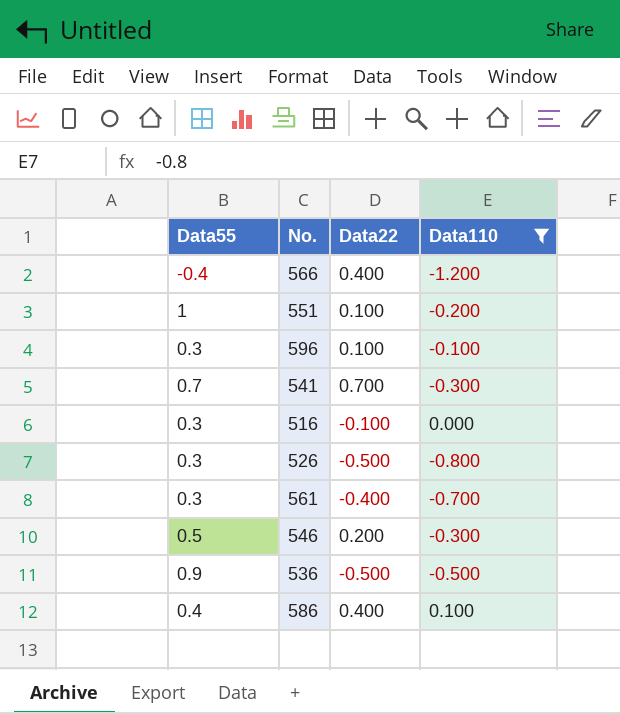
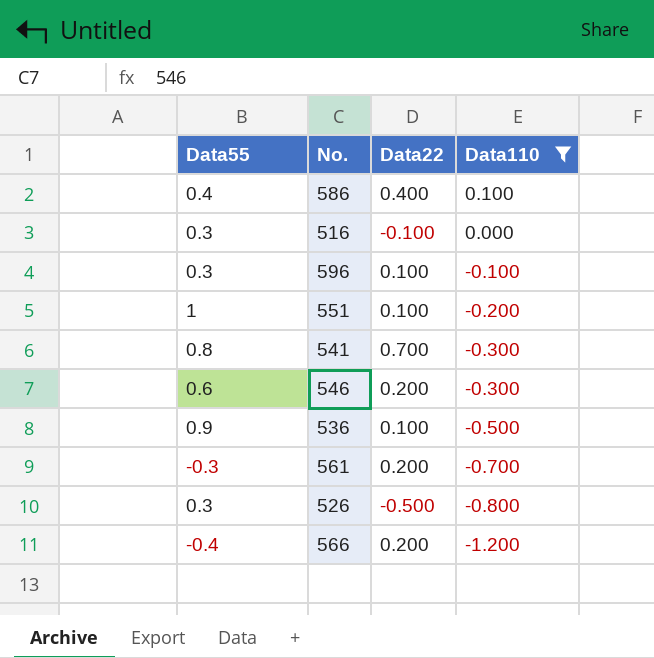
row order: none -> Data110 descending
541 | Data55: 0.7 -> 0.8
546 | Data55: 0.5 -> 0.6
536 | Data22: -0.500 -> 0.100
561 | Data55: 0.3 -> -0.3
561 | Data22: -0.400 -> 0.200
566 | Data22: 0.400 -> 0.200

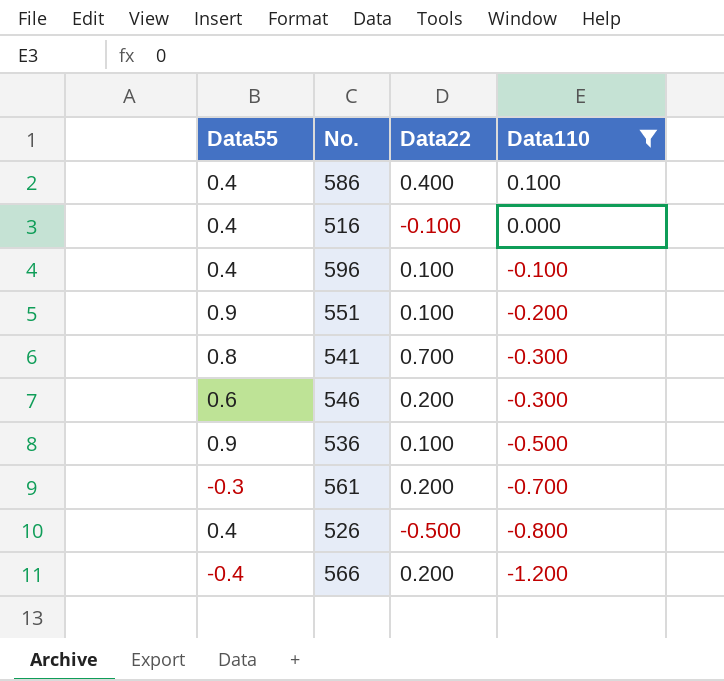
516 | Data55: 0.3 -> 0.4
596 | Data55: 0.3 -> 0.4
551 | Data55: 1 -> 0.9
526 | Data55: 0.3 -> 0.4

